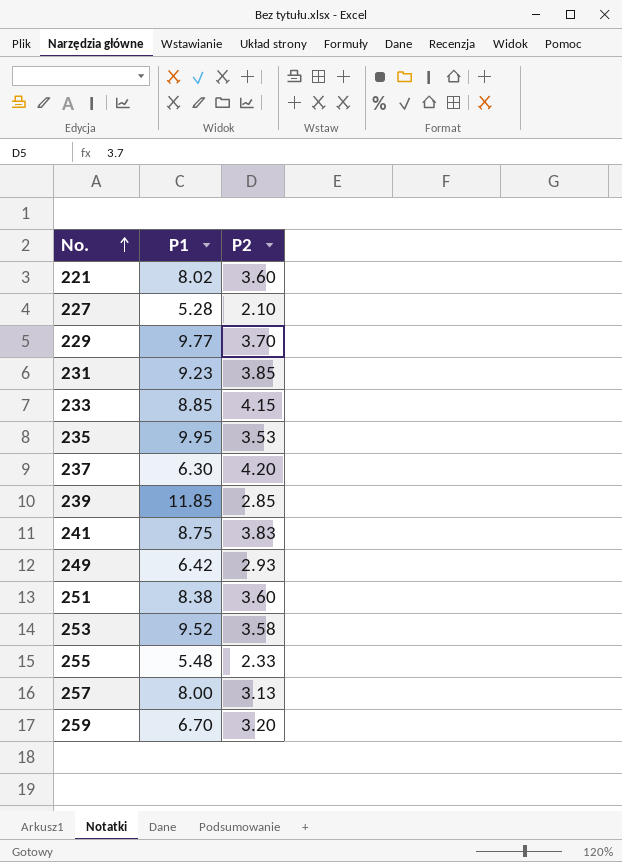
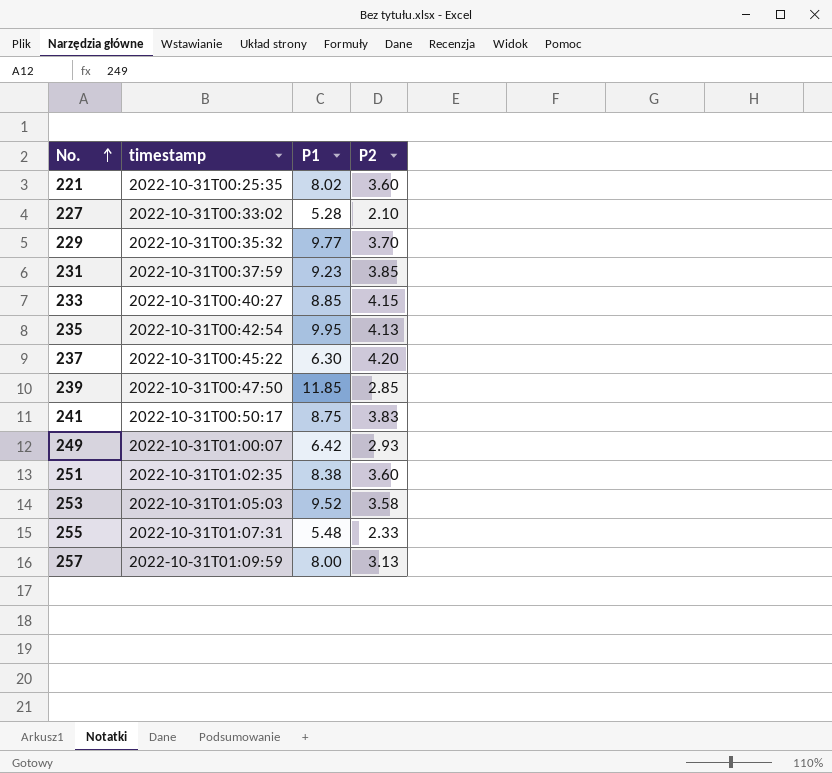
column timestamp | position: none -> 2
row 259: 6.70 | 3.20 -> none
235 | P2: 3.53 -> 4.13

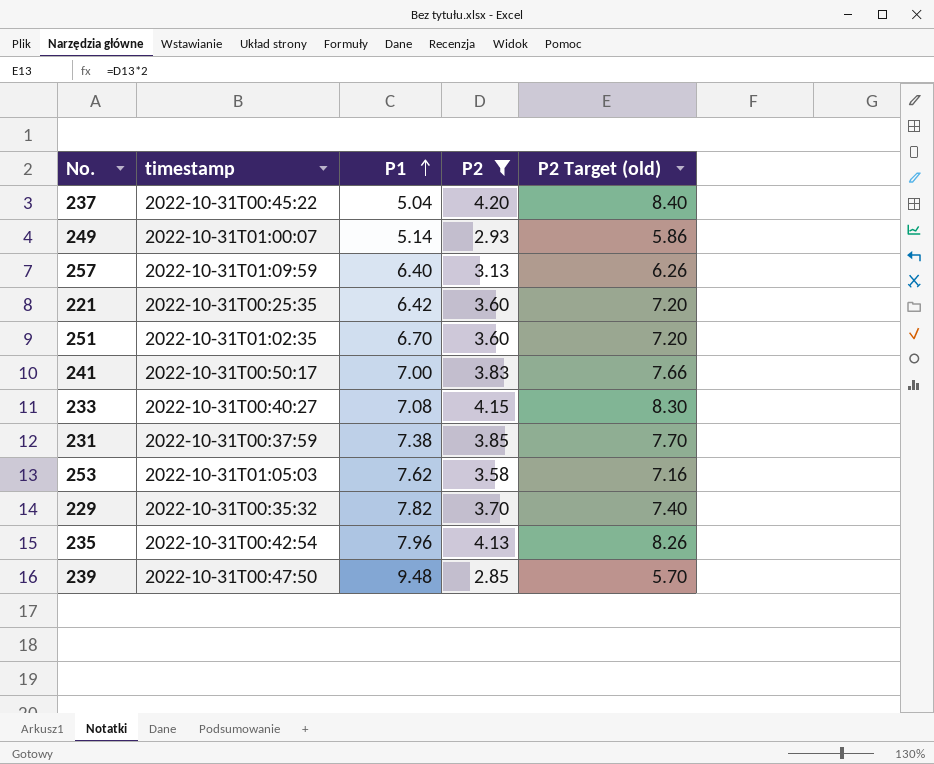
filter: none -> P2 >= 2.85
row order: No. ascending -> P1 ascending
column P2 Target (old) | formula: none -> [P2] * 2
237 | P1: 6.30 -> 5.04
249 | P1: 6.42 -> 5.14
257 | P1: 8.00 -> 6.40
221 | P1: 8.02 -> 6.42
251 | P1: 8.38 -> 6.70
241 | P1: 8.75 -> 7.00
233 | P1: 8.85 -> 7.08
231 | P1: 9.23 -> 7.38
253 | P1: 9.52 -> 7.62
229 | P1: 9.77 -> 7.82
235 | P1: 9.95 -> 7.96
239 | P1: 11.85 -> 9.48

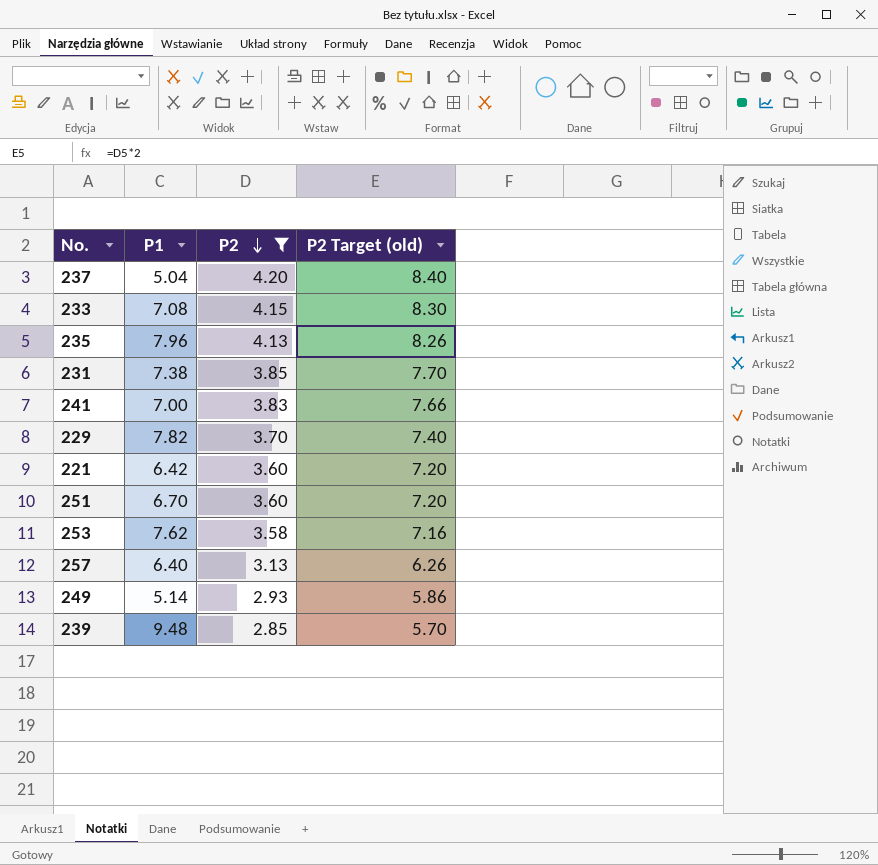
row order: P1 ascending -> P2 descending
column timestamp | position: 2 -> none

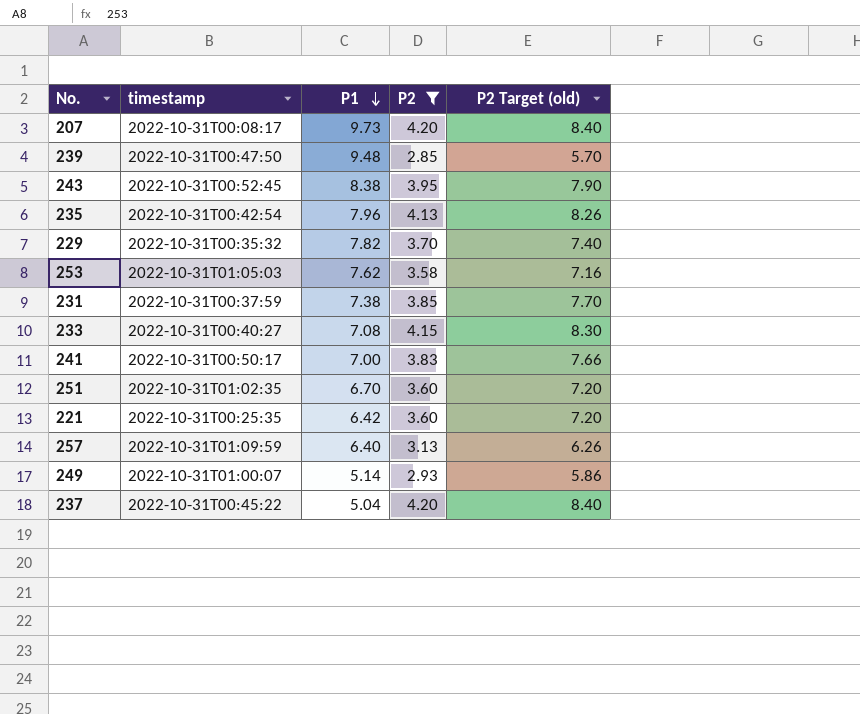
row order: P2 descending -> P1 descending
column timestamp | position: none -> 2
row 207: none -> 2022-10-31T00:08:17 | 9.73 | 4.20 | 8.40
row 243: none -> 2022-10-31T00:52:45 | 8.38 | 3.95 | 7.90

